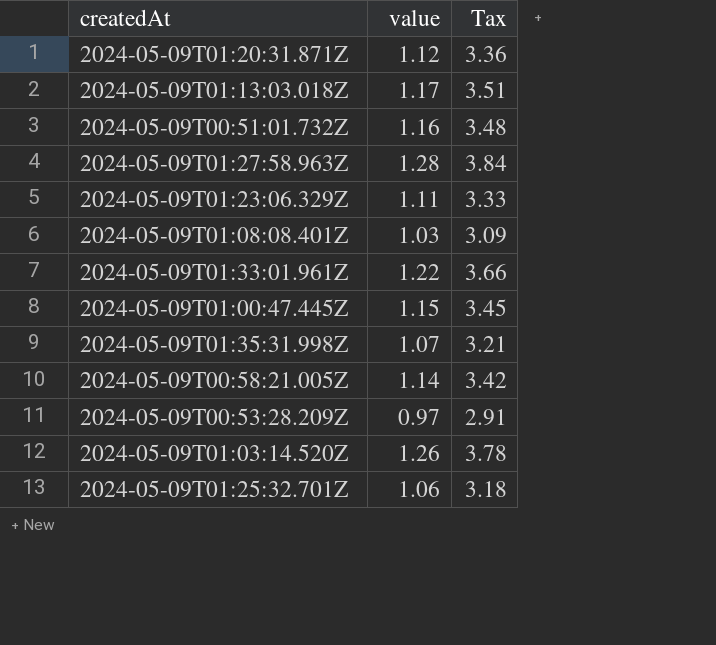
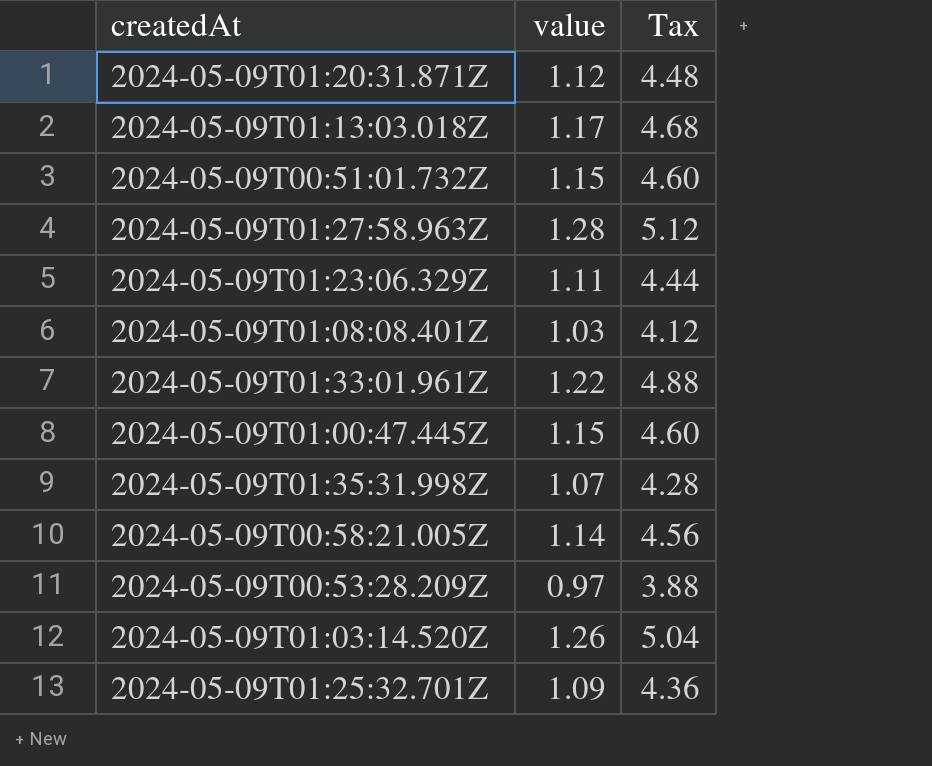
column Tax | formula: [value] * 3 -> [value] * 4
2024-05-09T00:51:01.732Z | value: 1.16 -> 1.15
2024-05-09T01:25:32.701Z | value: 1.06 -> 1.09

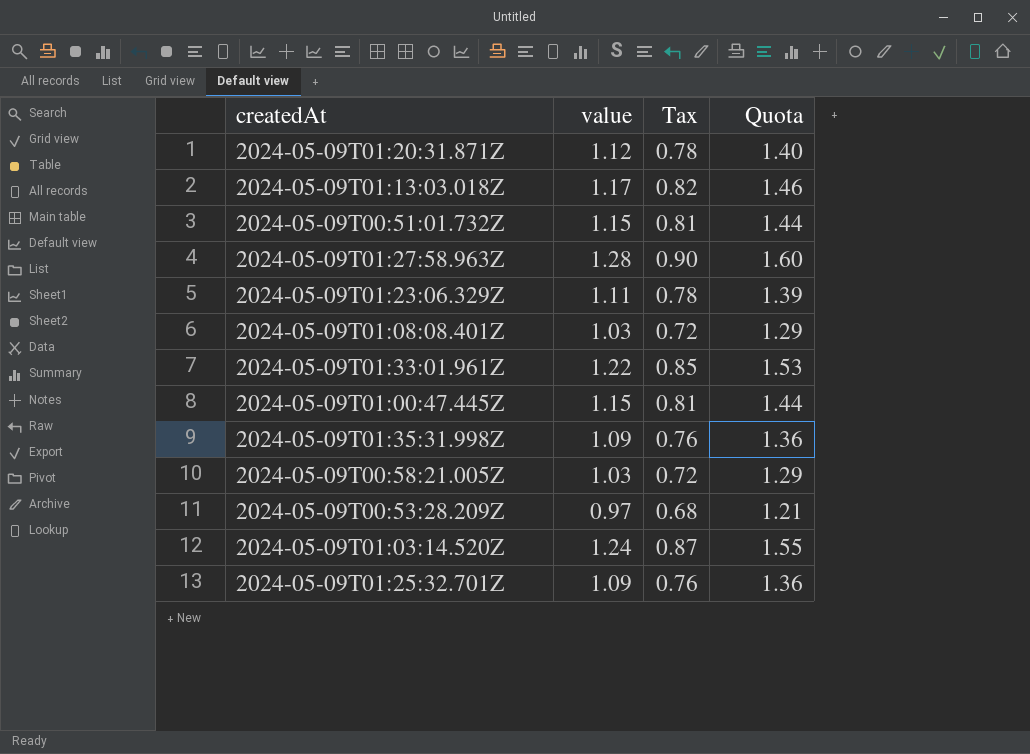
column Tax | formula: [value] * 4 -> [value] * 0.7
column Quota | formula: none -> [value] * 1.25
2024-05-09T01:35:31.998Z | value: 1.07 -> 1.09
2024-05-09T00:58:21.005Z | value: 1.14 -> 1.03
2024-05-09T01:03:14.520Z | value: 1.26 -> 1.24

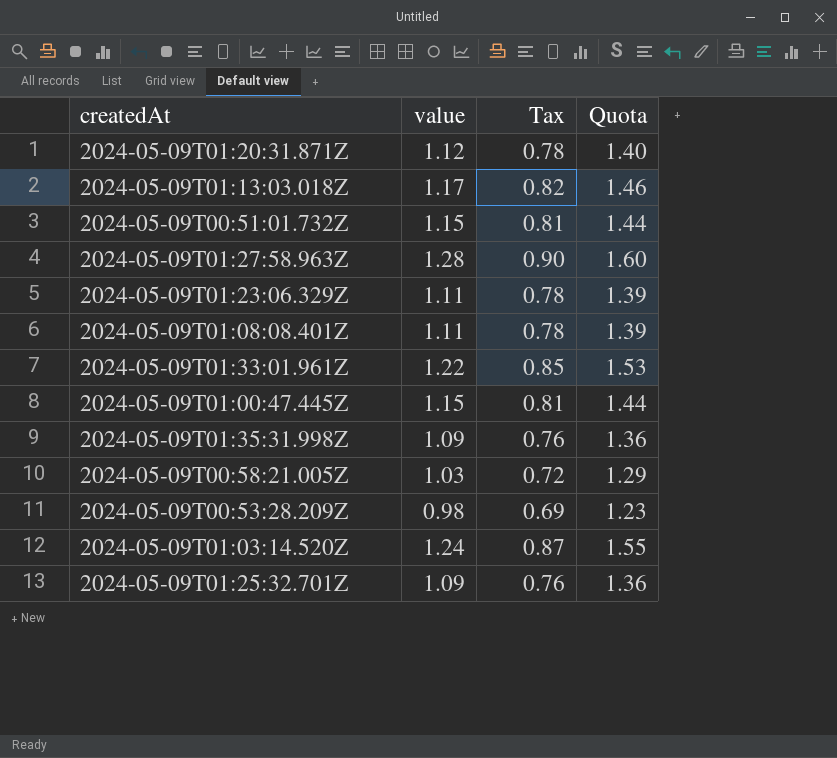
2024-05-09T01:08:08.401Z | value: 1.03 -> 1.11
2024-05-09T01:08:08.401Z | Tax: 0.72 -> 0.78
2024-05-09T01:08:08.401Z | Quota: 1.29 -> 1.39
2024-05-09T00:53:28.209Z | value: 0.97 -> 0.98
2024-05-09T00:53:28.209Z | Tax: 0.68 -> 0.69
2024-05-09T00:53:28.209Z | Quota: 1.21 -> 1.23

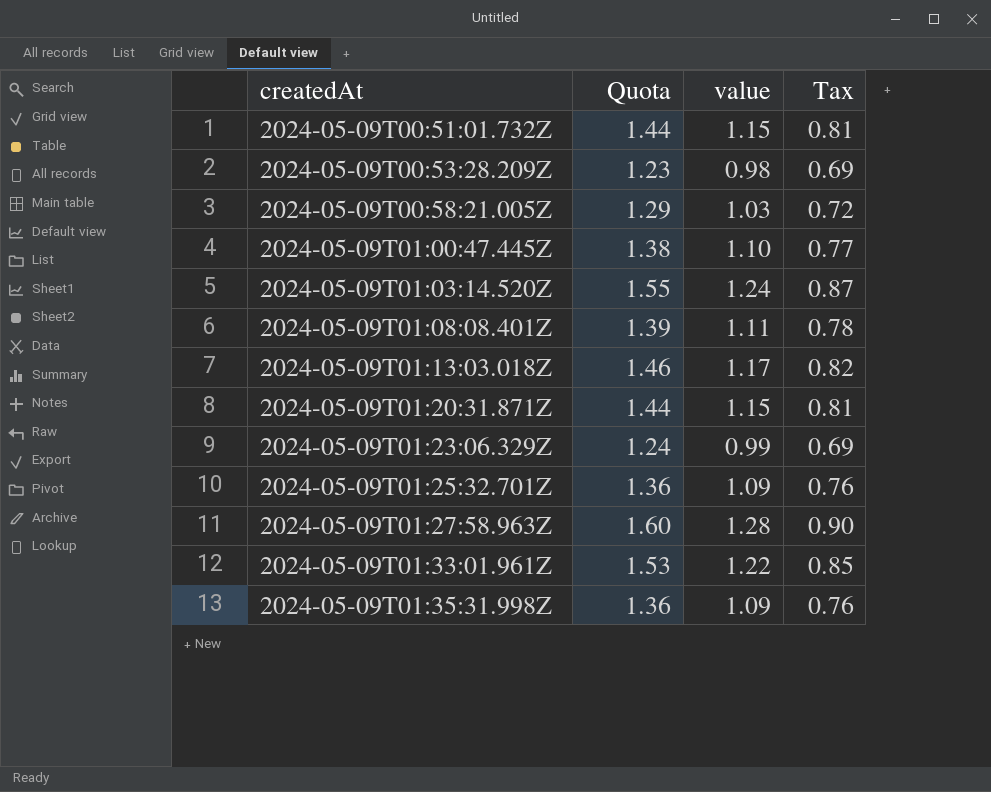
row order: none -> createdAt ascending
column Quota | position: 4 -> 2
2024-05-09T01:00:47.445Z | Quota: 1.44 -> 1.38
2024-05-09T01:00:47.445Z | value: 1.15 -> 1.10
2024-05-09T01:00:47.445Z | Tax: 0.81 -> 0.77
2024-05-09T01:20:31.871Z | Quota: 1.40 -> 1.44
2024-05-09T01:20:31.871Z | value: 1.12 -> 1.15
2024-05-09T01:20:31.871Z | Tax: 0.78 -> 0.81
2024-05-09T01:23:06.329Z | Quota: 1.39 -> 1.24
2024-05-09T01:23:06.329Z | value: 1.11 -> 0.99
2024-05-09T01:23:06.329Z | Tax: 0.78 -> 0.69

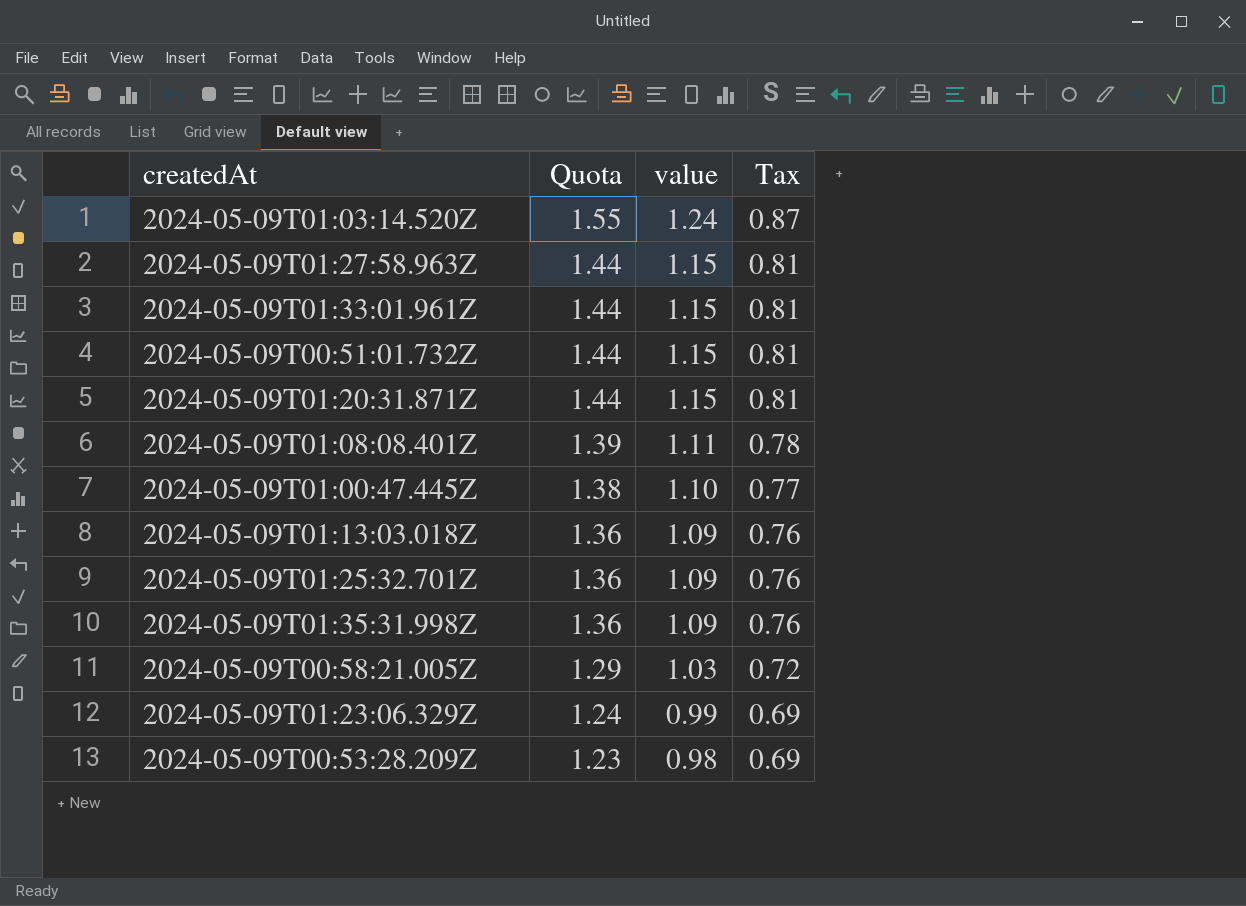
row order: createdAt ascending -> Quota descending
2024-05-09T01:27:58.963Z | Quota: 1.60 -> 1.44
2024-05-09T01:27:58.963Z | value: 1.28 -> 1.15
2024-05-09T01:27:58.963Z | Tax: 0.90 -> 0.81
2024-05-09T01:33:01.961Z | Quota: 1.53 -> 1.44
2024-05-09T01:33:01.961Z | value: 1.22 -> 1.15
2024-05-09T01:33:01.961Z | Tax: 0.85 -> 0.81
2024-05-09T01:13:03.018Z | Quota: 1.46 -> 1.36
2024-05-09T01:13:03.018Z | value: 1.17 -> 1.09
2024-05-09T01:13:03.018Z | Tax: 0.82 -> 0.76

